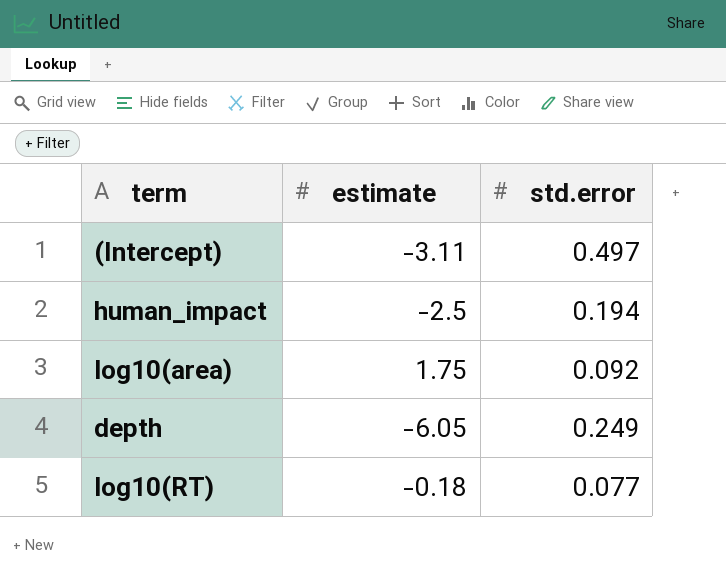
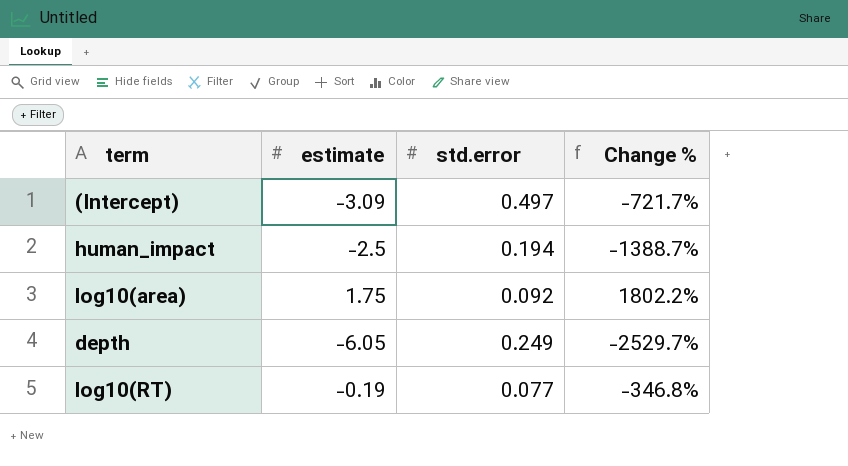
column Change % | formula: none -> ([estimate] - [std.error]) / [std.error]
(Intercept) | estimate: -3.11 -> -3.09
log10(RT) | estimate: -0.18 -> -0.19

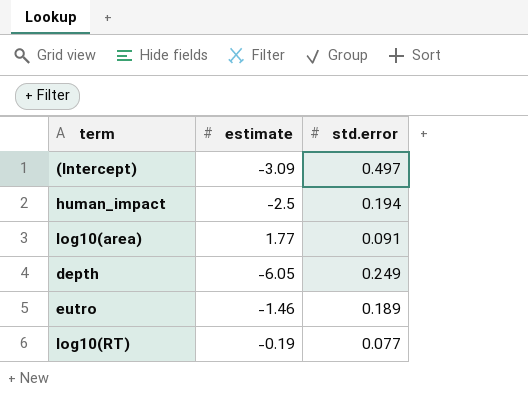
column Change % | formula: ([estimate] - [std.error]) / [std.error] -> none
log10(area) | estimate: 1.75 -> 1.77
log10(area) | std.error: 0.092 -> 0.091
row eutro: none -> -1.46 | 0.189

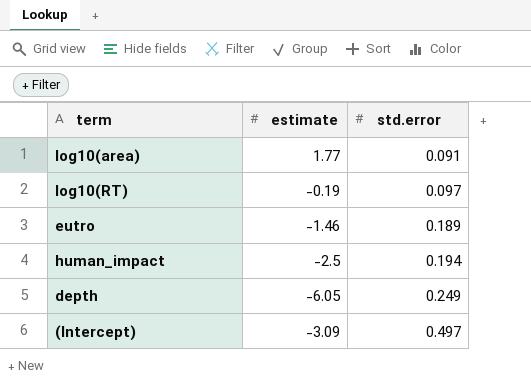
row order: none -> std.error ascending
log10(RT) | std.error: 0.077 -> 0.097

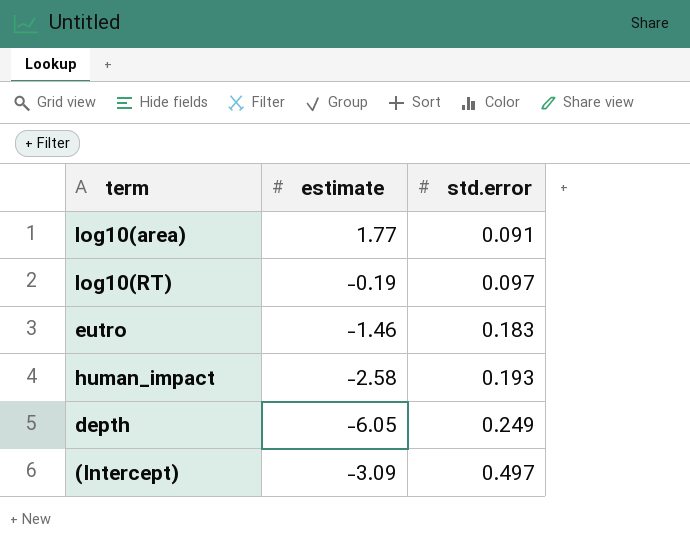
eutro | std.error: 0.189 -> 0.183
human_impact | estimate: -2.5 -> -2.58
human_impact | std.error: 0.194 -> 0.193

